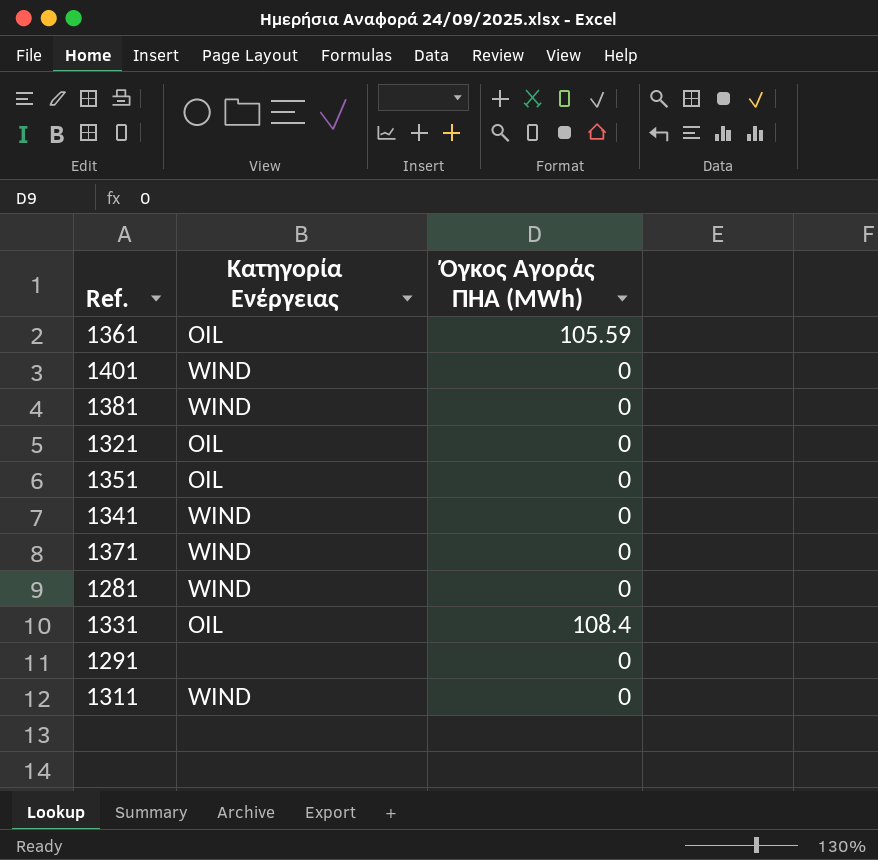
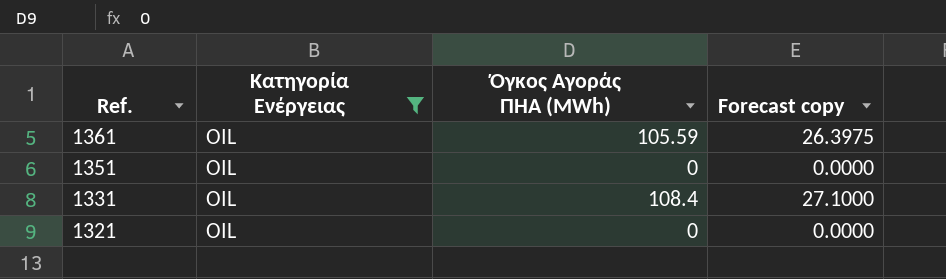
filter: none -> Κατηγορία Ενέργειας = OIL
row order: none -> Ref. descending
column Forecast copy | formula: none -> [Όγκος Αγοράς ΠΗΑ (MWh)] * 0.25

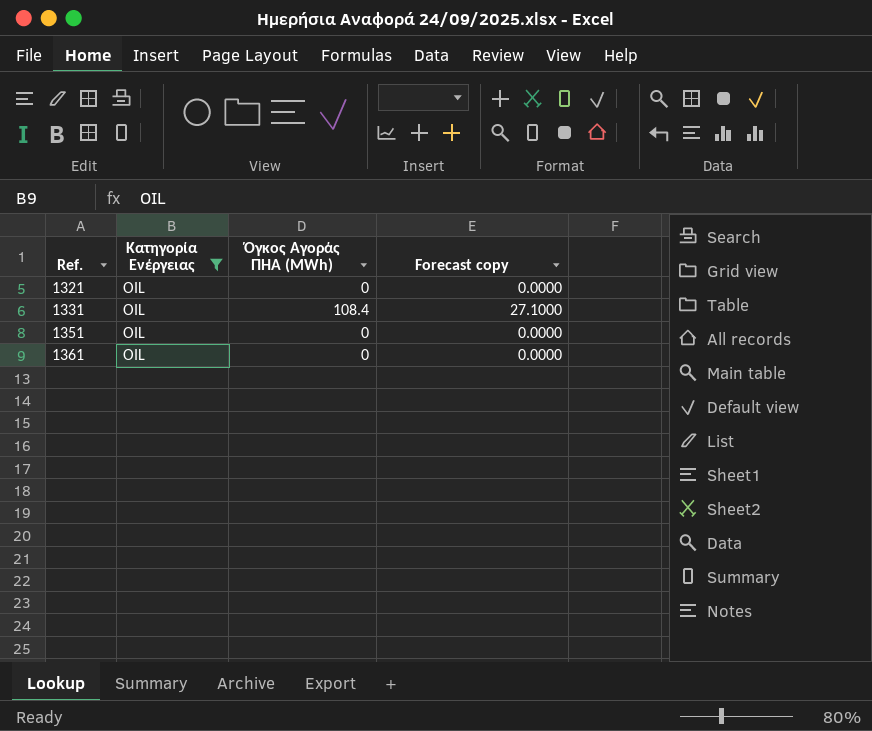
row order: Ref. descending -> Ref. ascending
1361 | Όγκος Αγοράς ΠΗΑ (MWh): 105.59 -> 0
1361 | Forecast copy: 26.3975 -> 0.0000

